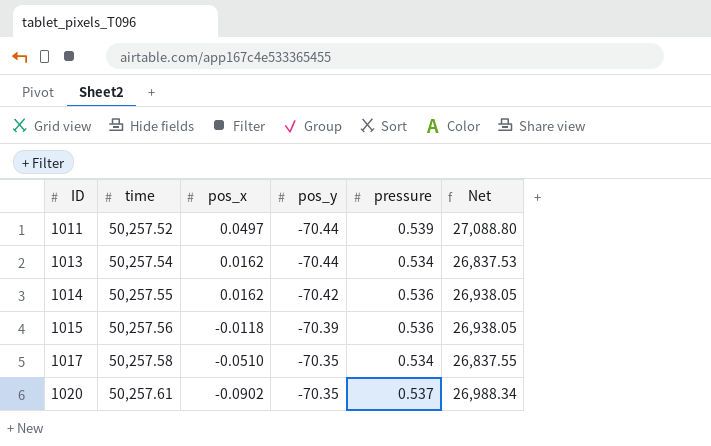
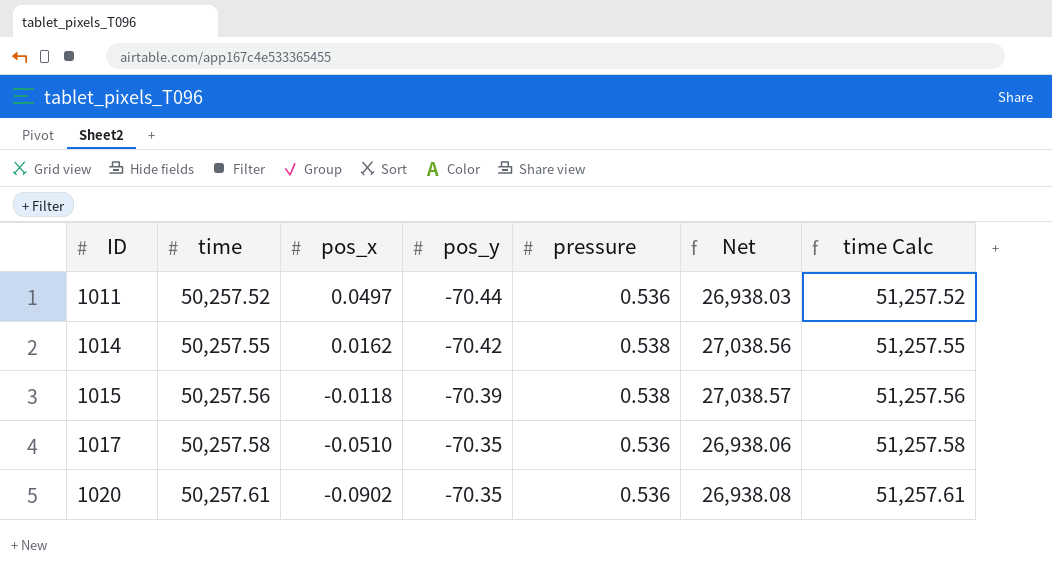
column time Calc | formula: none -> [time] + 1000
row 1013: 50,257.54 | 0.0162 | -70.44 | 0.534 | 26,837.53 -> none
1011 | pressure: 0.539 -> 0.536
1011 | Net: 27,088.80 -> 26,938.03
1014 | pressure: 0.536 -> 0.538
1014 | Net: 26,938.05 -> 27,038.56
1015 | pressure: 0.536 -> 0.538
1015 | Net: 26,938.05 -> 27,038.57
1017 | pressure: 0.534 -> 0.536
1017 | Net: 26,837.55 -> 26,938.06
1020 | pressure: 0.537 -> 0.536
1020 | Net: 26,988.34 -> 26,938.08

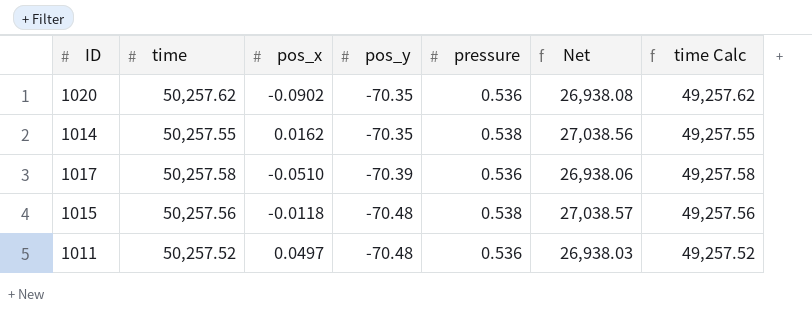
row order: ID ascending -> pos_y descending
column time Calc | formula: [time] + 1000 -> [time] - 1000
1020 | time: 50,257.61 -> 50,257.62
1014 | pos_y: -70.42 -> -70.35
1017 | pos_y: -70.35 -> -70.39
1015 | pos_y: -70.39 -> -70.48
1011 | pos_y: -70.44 -> -70.48

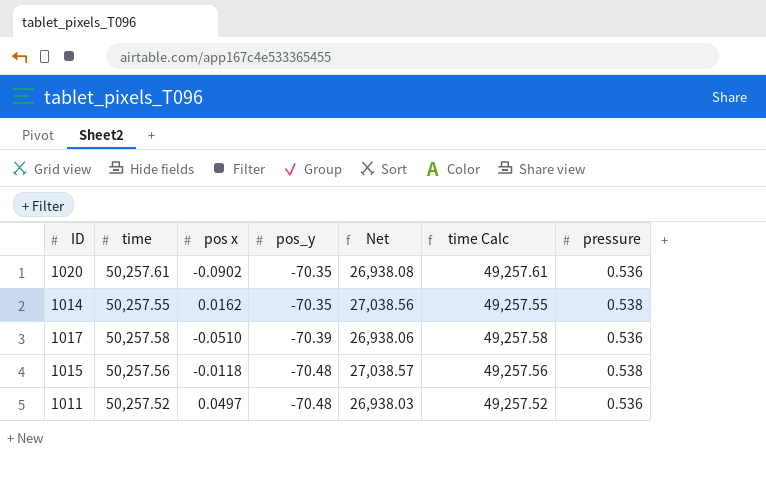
column name: pos_x -> pos x
column pressure | position: 5 -> 7
1020 | time: 50,257.62 -> 50,257.61
1020 | time Calc: 49,257.62 -> 49,257.61

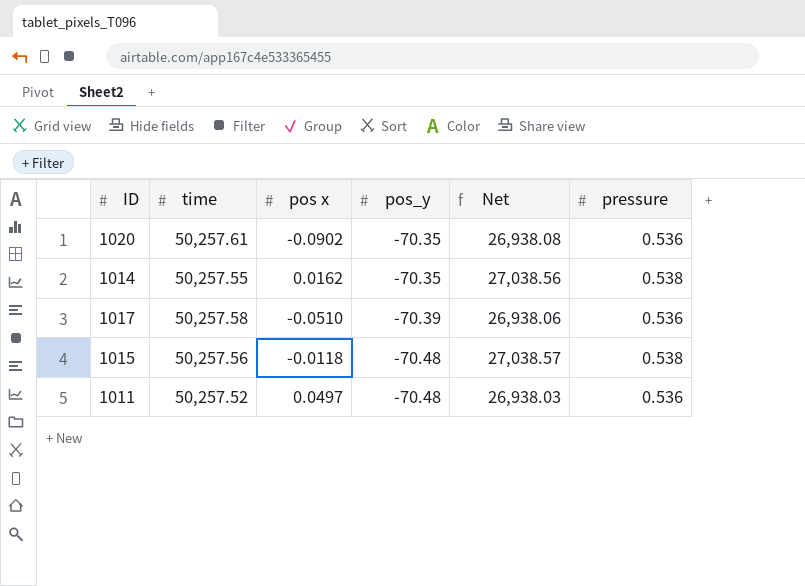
column time Calc | formula: [time] - 1000 -> none

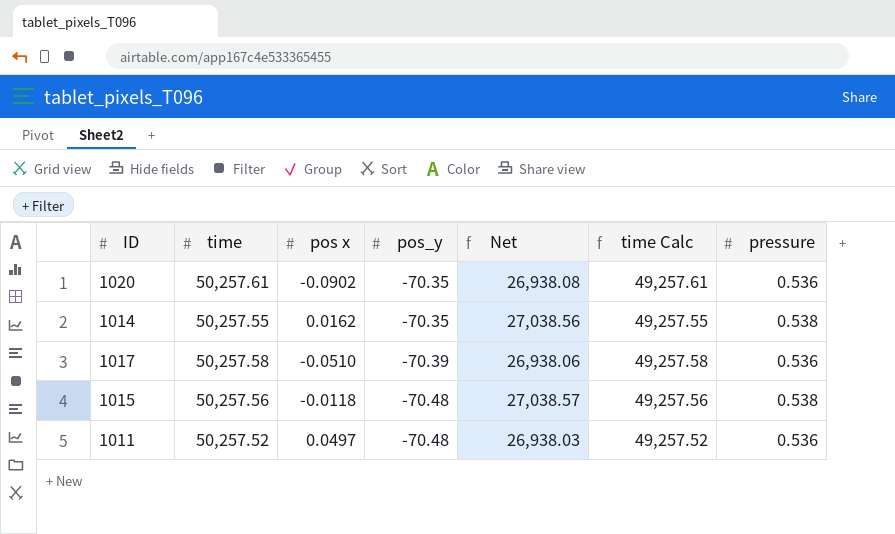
column time Calc | formula: none -> [time] - 1000

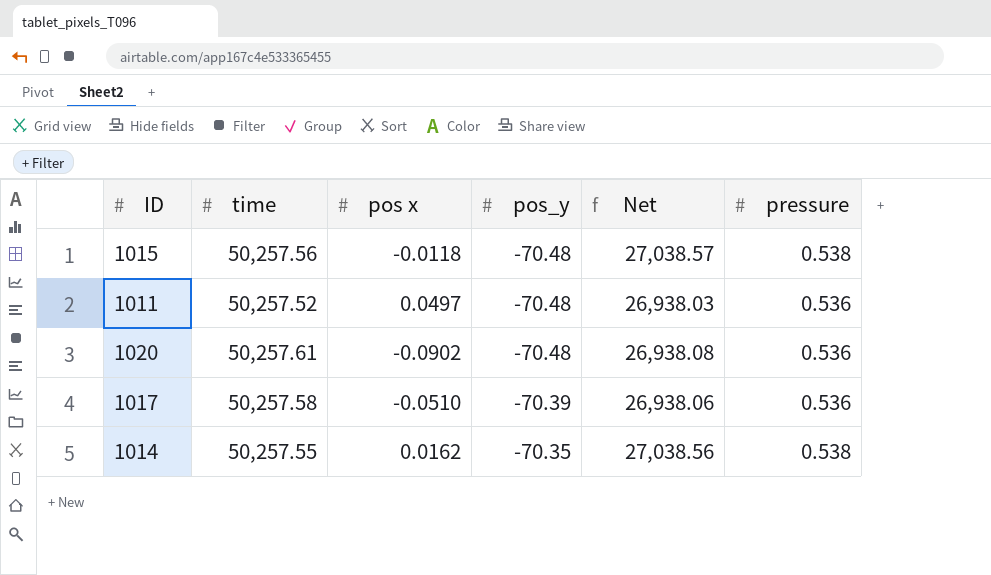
row order: pos_y descending -> pos_y ascending
column time Calc | formula: [time] - 1000 -> none
1020 | pos_y: -70.35 -> -70.48

